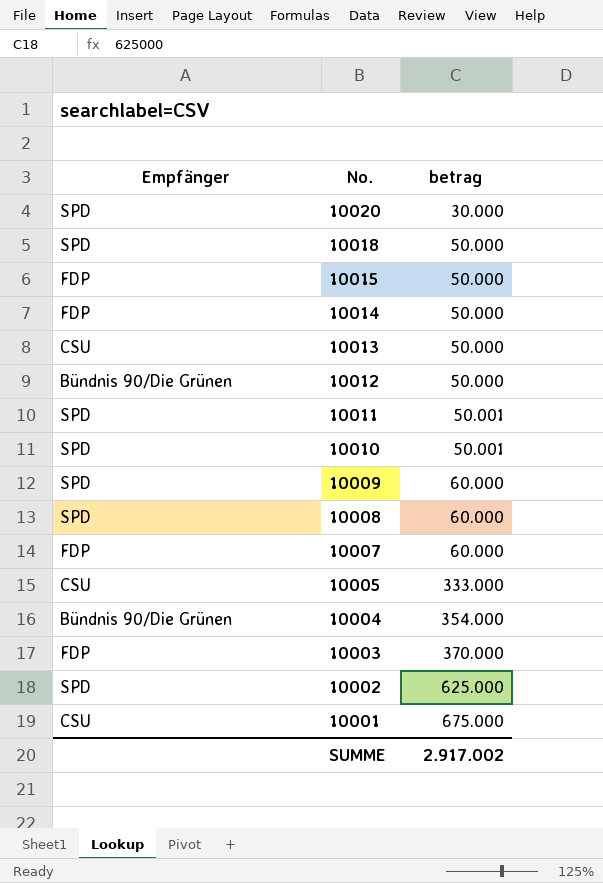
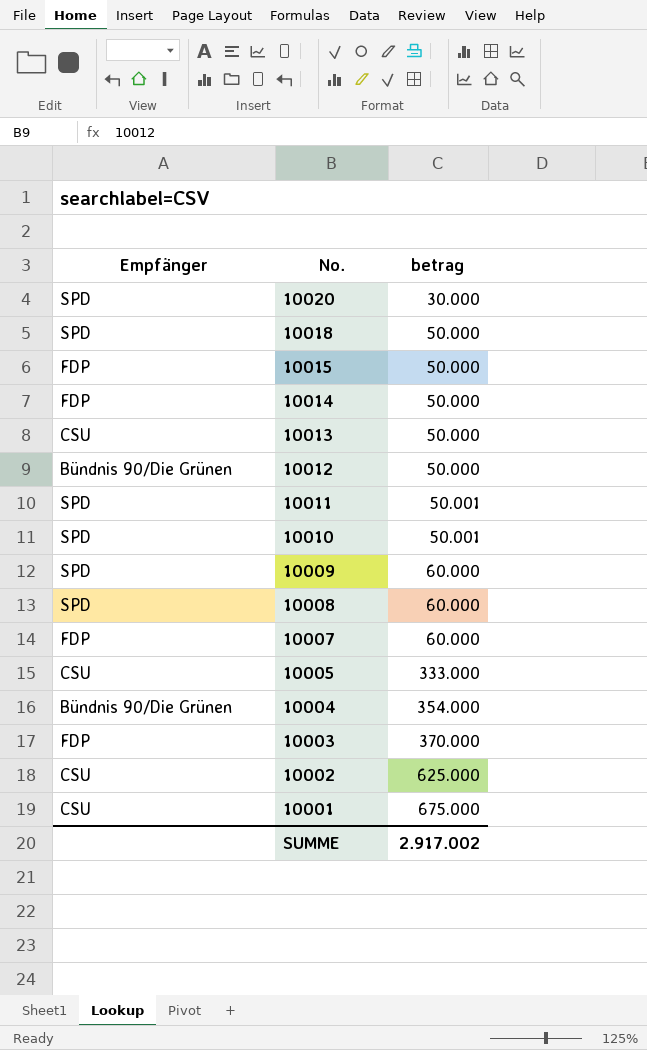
10002 | Empfänger: SPD -> CSU

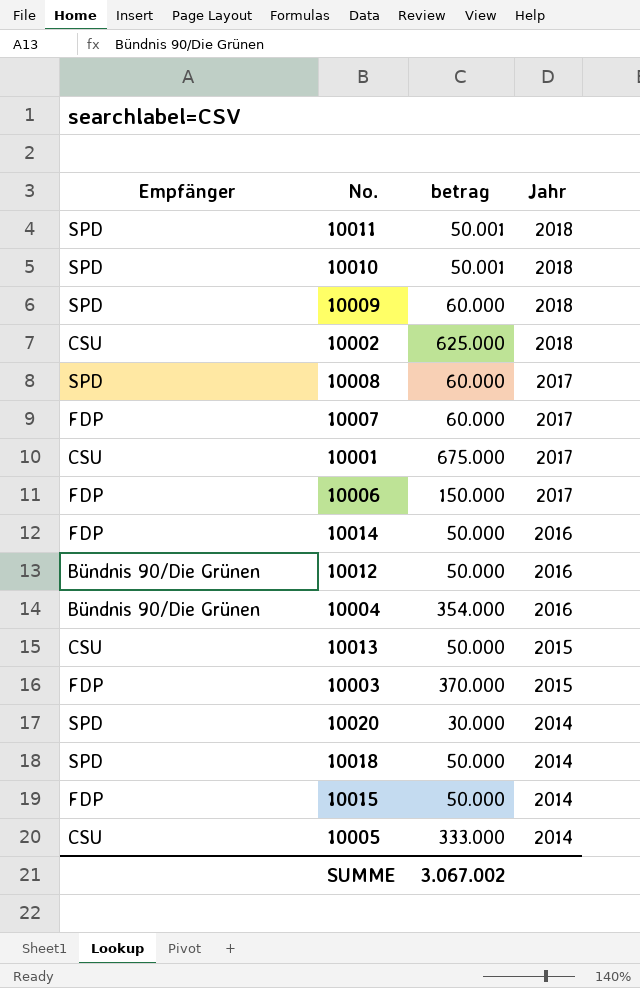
row order: No. descending -> Jahr descending
column Jahr | position: none -> 4
row 10006: none -> FDP | 150.000 | 2017
SUMME | betrag: 2.917.002 -> 3.067.002

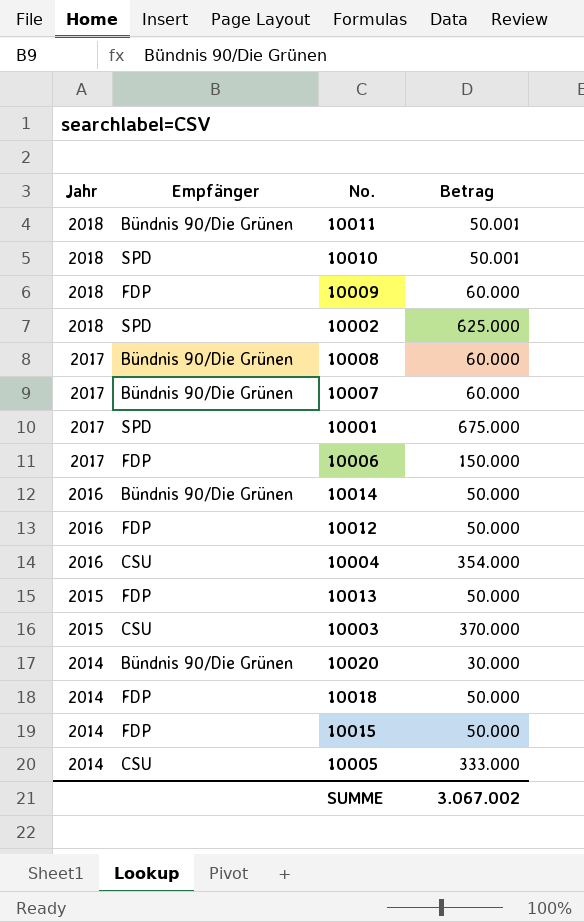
column Jahr | position: 4 -> 1
column name: betrag -> Betrag
10011 | Empfänger: SPD -> Bündnis 90/Die Grünen
10009 | Empfänger: SPD -> FDP
10002 | Empfänger: CSU -> SPD
10008 | Empfänger: SPD -> Bündnis 90/Die Grünen
10007 | Empfänger: FDP -> Bündnis 90/Die Grünen
10001 | Empfänger: CSU -> SPD
10014 | Empfänger: FDP -> Bündnis 90/Die Grünen
10012 | Empfänger: Bündnis 90/Die Grünen -> FDP
10004 | Empfänger: Bündnis 90/Die Grünen -> CSU
10013 | Empfänger: CSU -> FDP
10003 | Empfänger: FDP -> CSU
10020 | Empfänger: SPD -> Bündnis 90/Die Grünen
10018 | Empfänger: SPD -> FDP

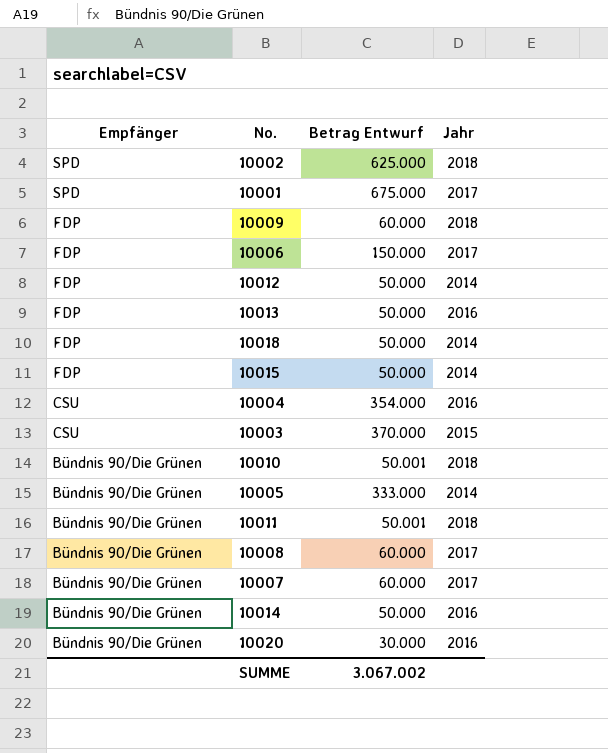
row order: Jahr descending -> Empfänger descending
column name: Betrag -> Betrag Entwurf
column Jahr | position: 1 -> 4
10012 | Jahr: 2016 -> 2014
10013 | Jahr: 2015 -> 2016
10010 | Empfänger: SPD -> Bündnis 90/Die Grünen
10005 | Empfänger: CSU -> Bündnis 90/Die Grünen
10020 | Jahr: 2014 -> 2016

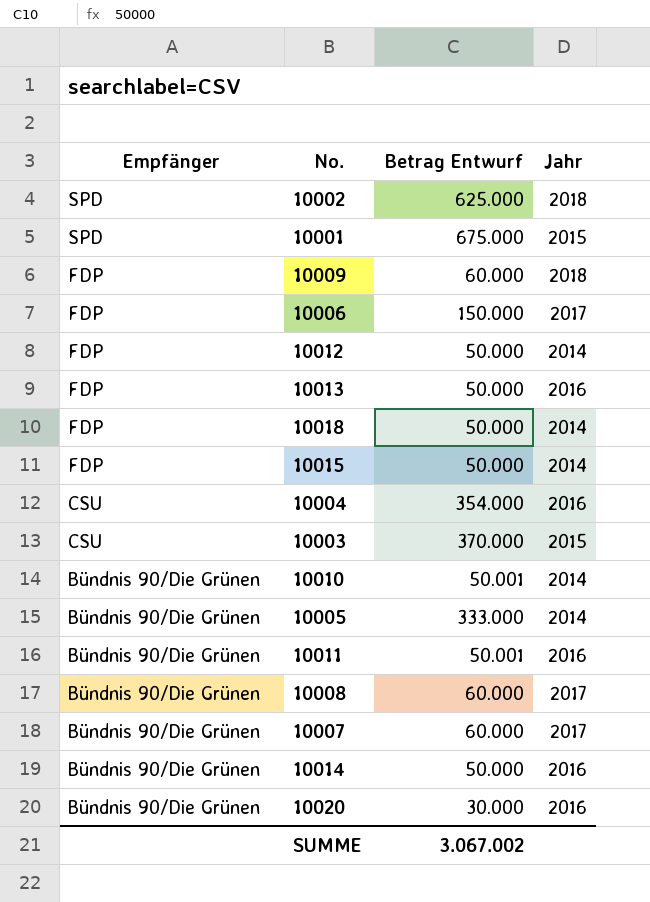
10001 | Jahr: 2017 -> 2015
10010 | Jahr: 2018 -> 2014
10011 | Jahr: 2018 -> 2016

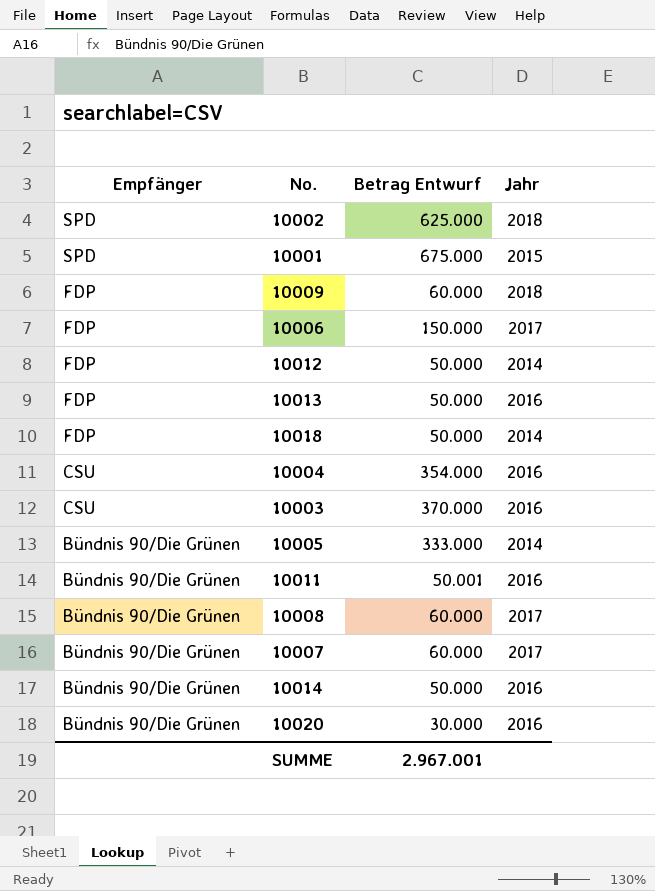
row 10015: FDP | 50.000 | 2014 -> none
row 10010: Bündnis 90/Die Grünen | 50.001 | 2014 -> none
10003 | Jahr: 2015 -> 2016
SUMME | Betrag Entwurf: 3.067.002 -> 2.967.001

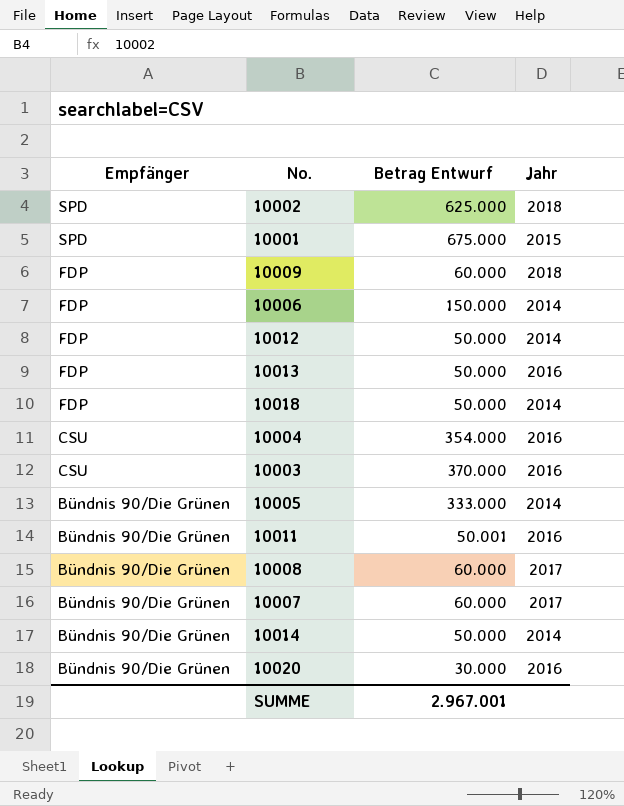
10006 | Jahr: 2017 -> 2014
10014 | Jahr: 2016 -> 2014

